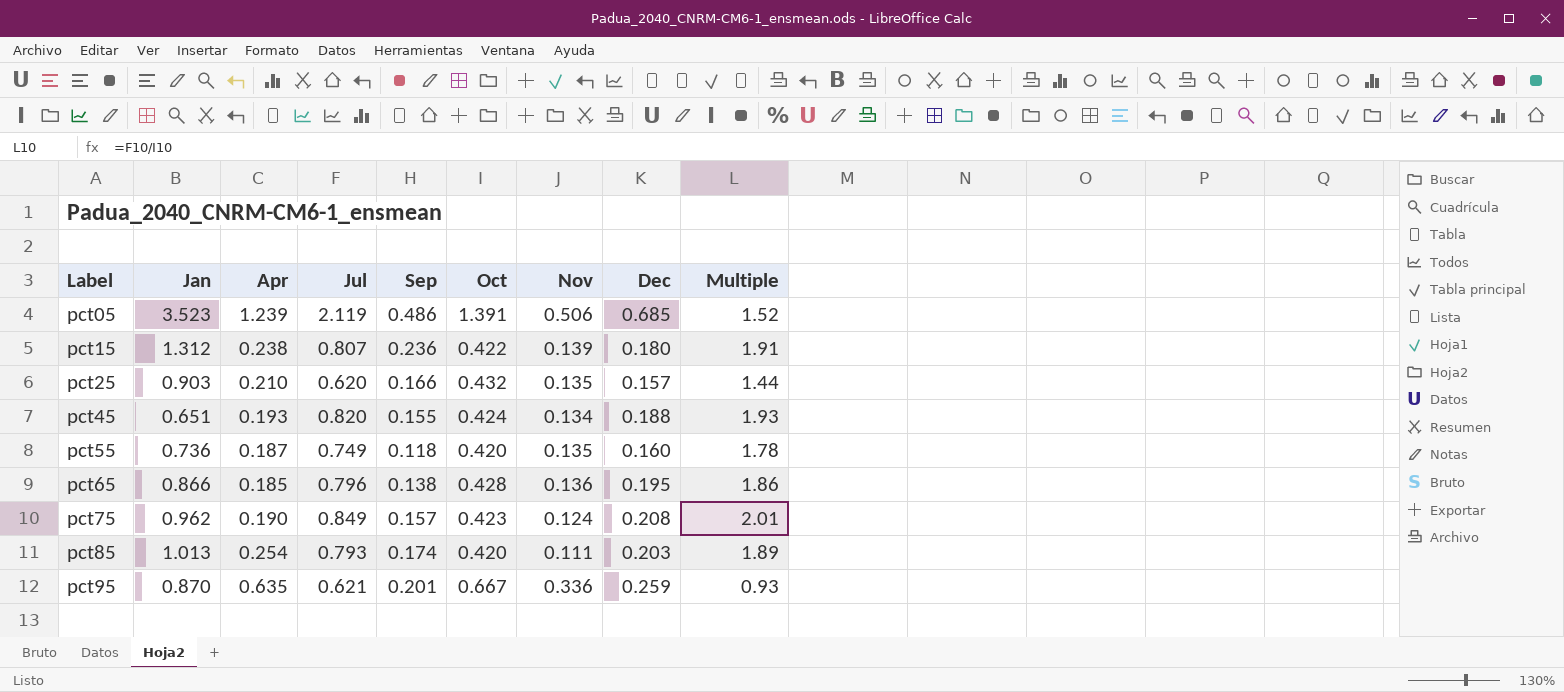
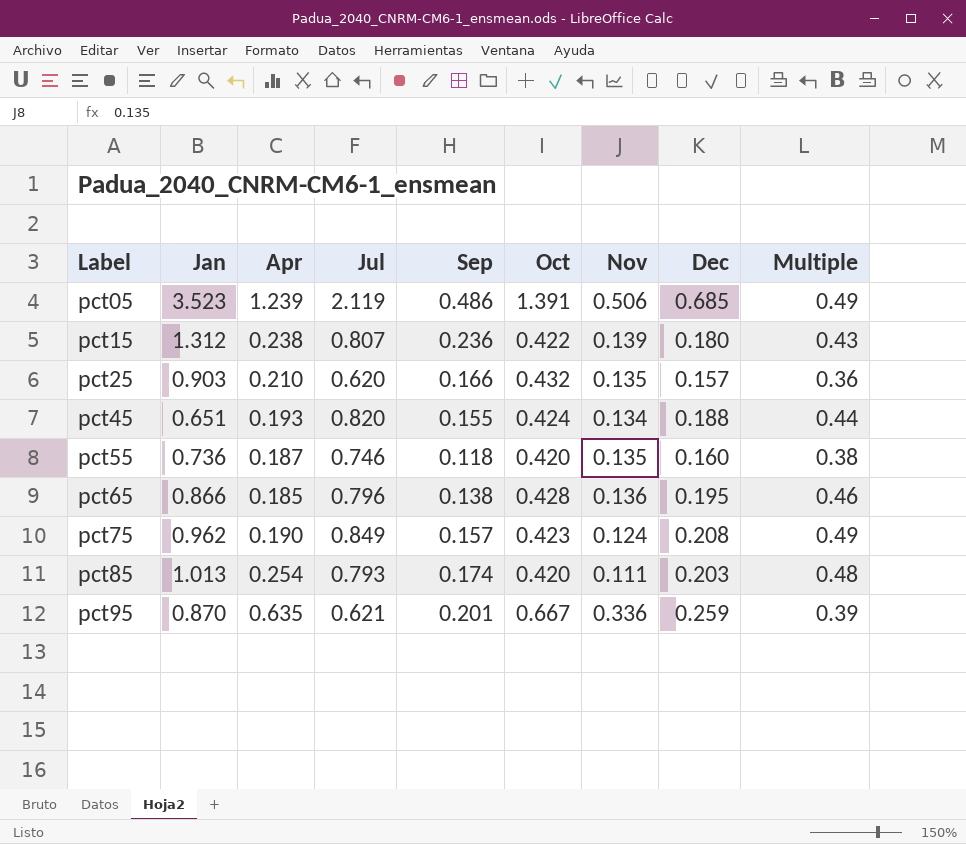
column Multiple | formula: [Jul] / [Oct] -> [Dec] / [Oct]
pct55 | Jul: 0.749 -> 0.746

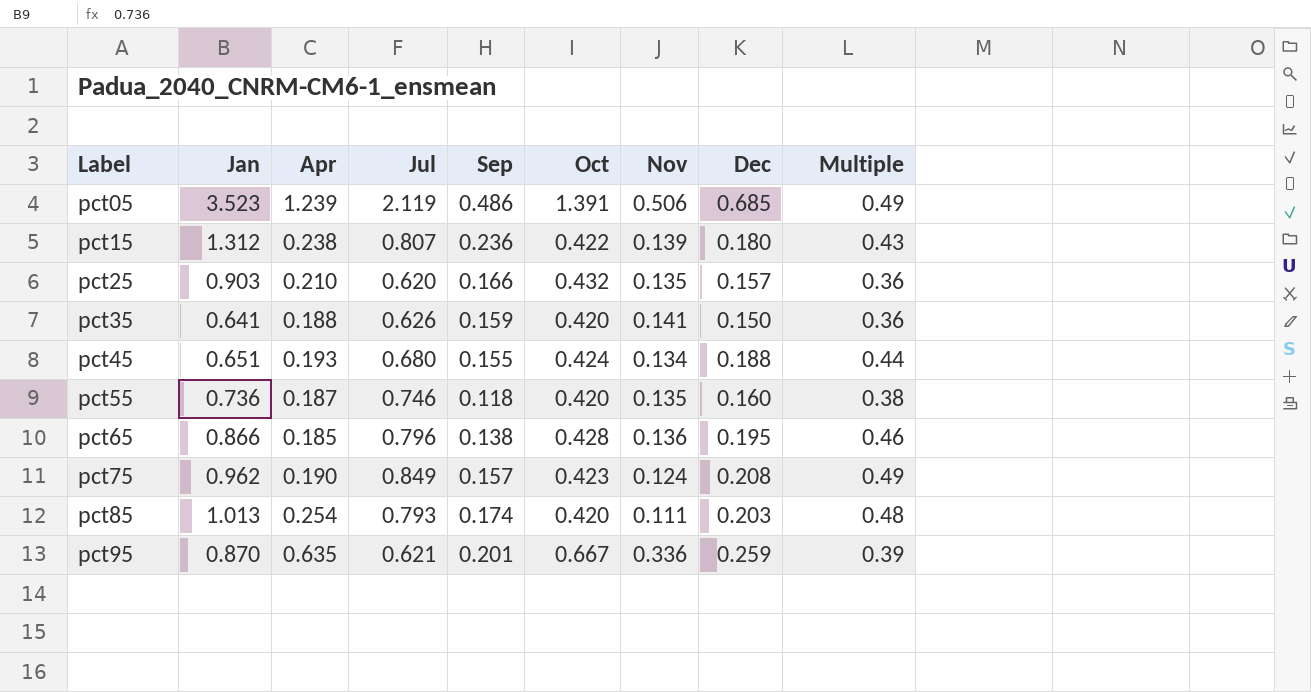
row pct35: none -> 0.641 | 0.188 | 0.626 | 0.159 | 0.420 | 0.141 | 0.150 | 0.36
pct45 | Jul: 0.820 -> 0.680

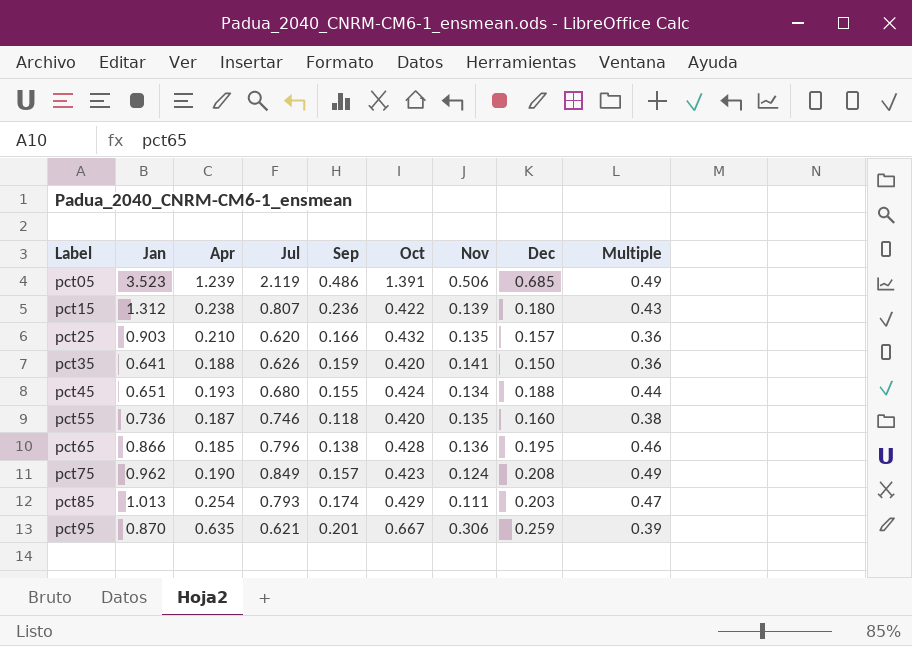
pct85 | Oct: 0.420 -> 0.429
pct85 | Multiple: 0.48 -> 0.47
pct95 | Nov: 0.336 -> 0.306

